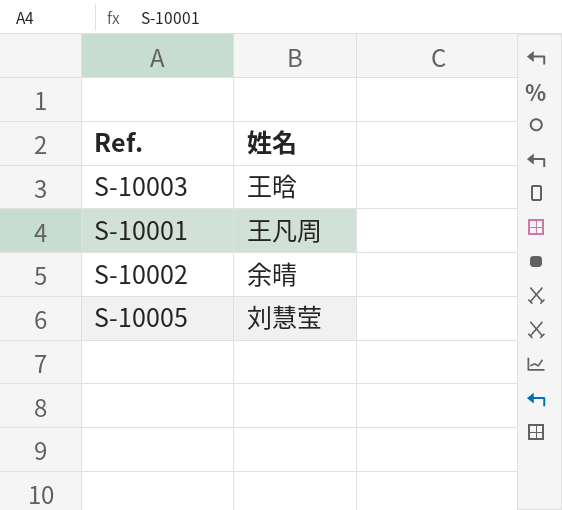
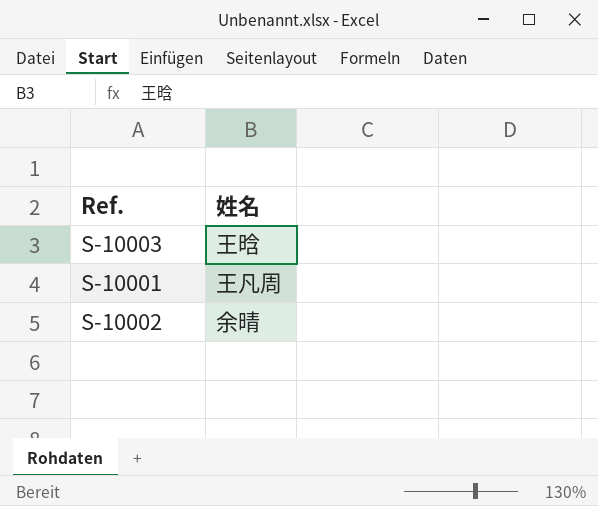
row S-10005: 刘慧莹 -> none

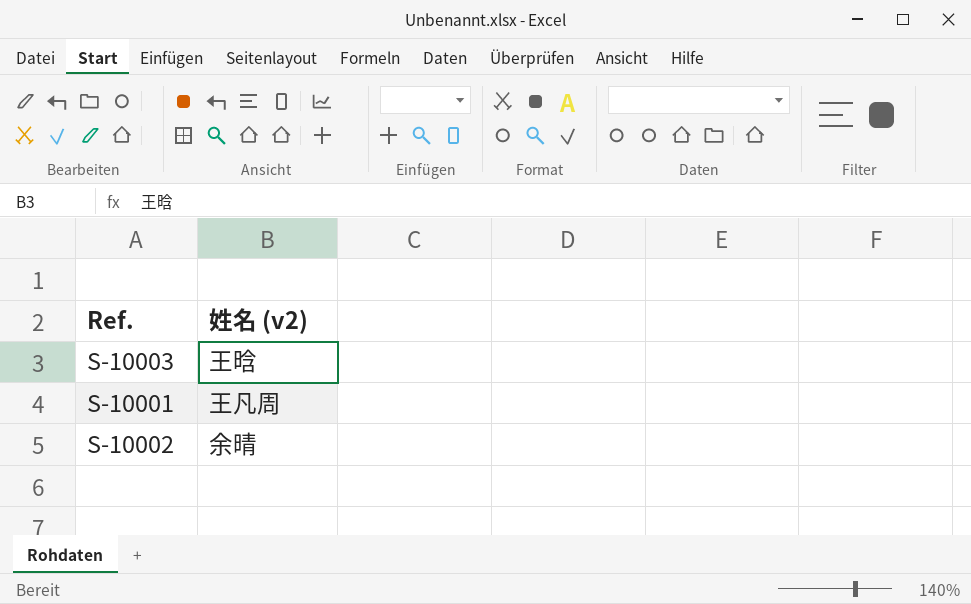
column name: 姓名 -> 姓名 (v2)

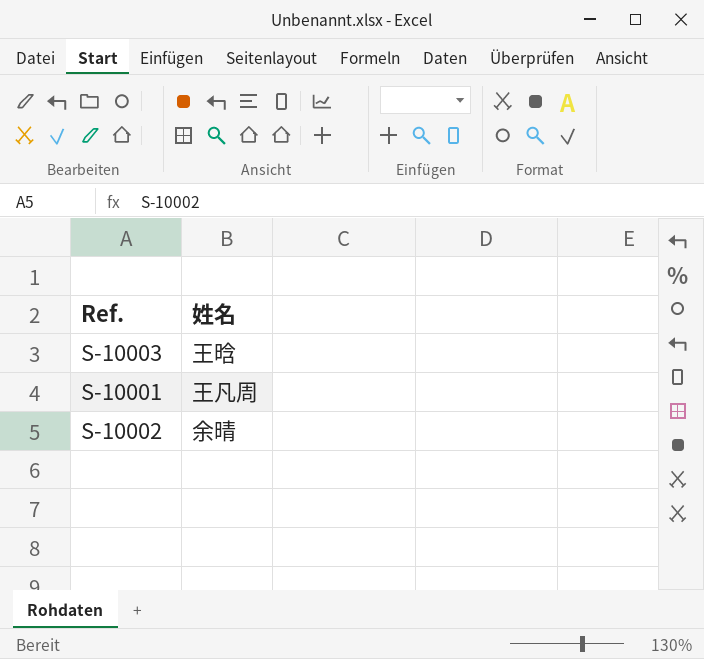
column name: 姓名 (v2) -> 姓名

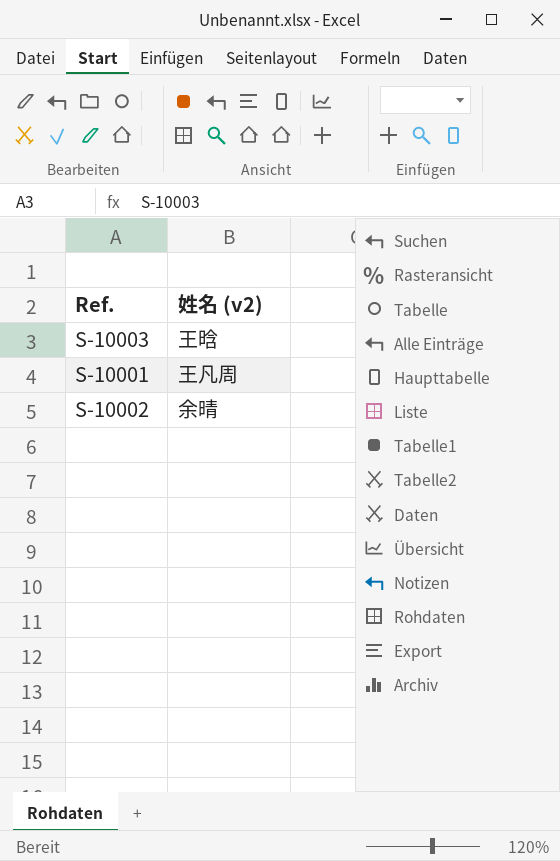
column name: 姓名 -> 姓名 (v2)

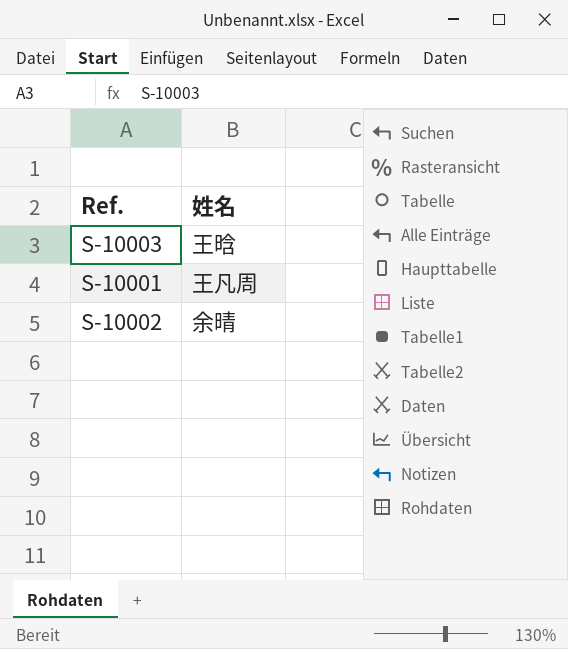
column name: 姓名 (v2) -> 姓名

